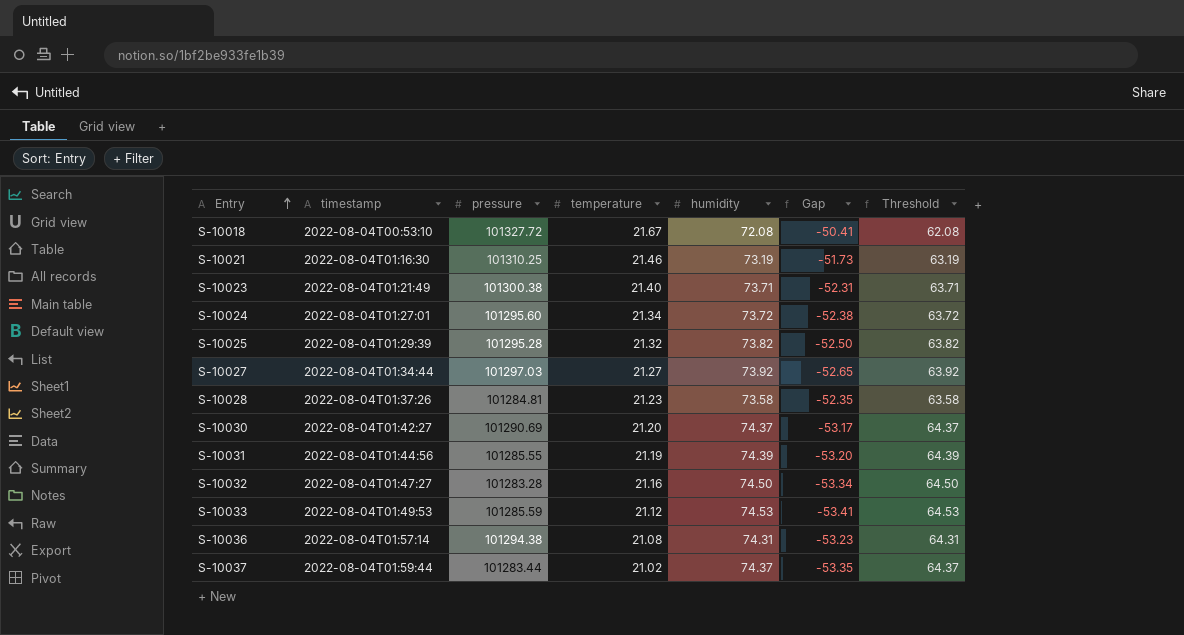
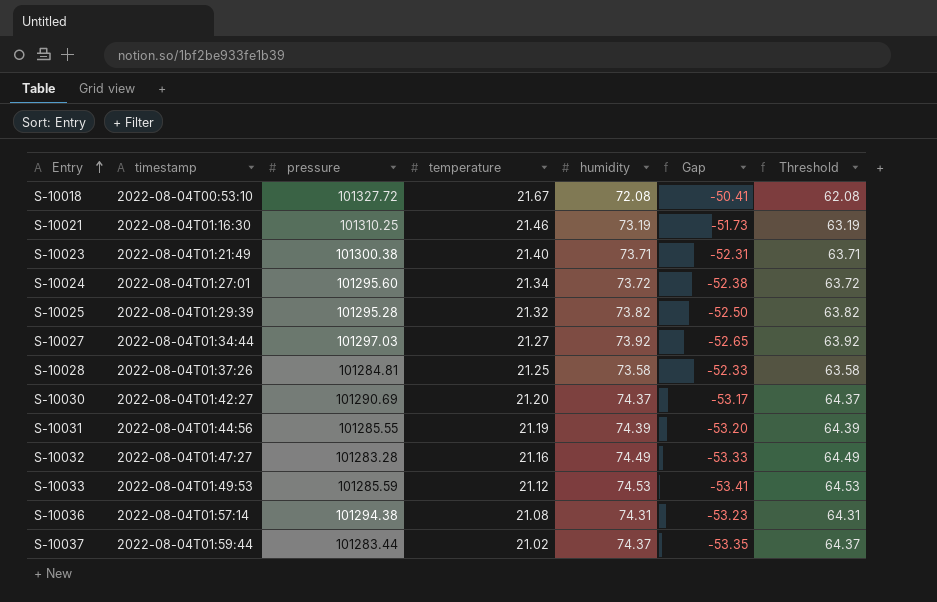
S-10028 | temperature: 21.23 -> 21.25
S-10028 | Gap: -52.35 -> -52.33
S-10032 | humidity: 74.50 -> 74.49
S-10032 | Gap: -53.34 -> -53.33
S-10032 | Threshold: 64.50 -> 64.49

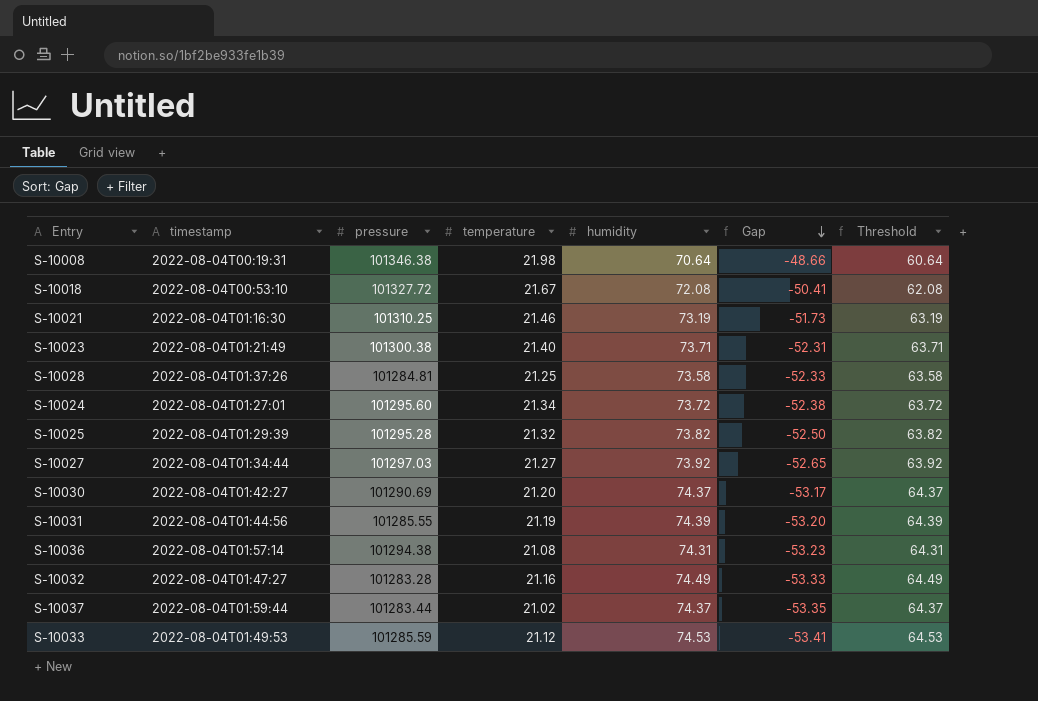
row order: Entry ascending -> Gap descending
row S-10008: none -> 2022-08-04T00:19:31 | 101346.38 | 21.98 | 70.64 | -48.66 | 60.64

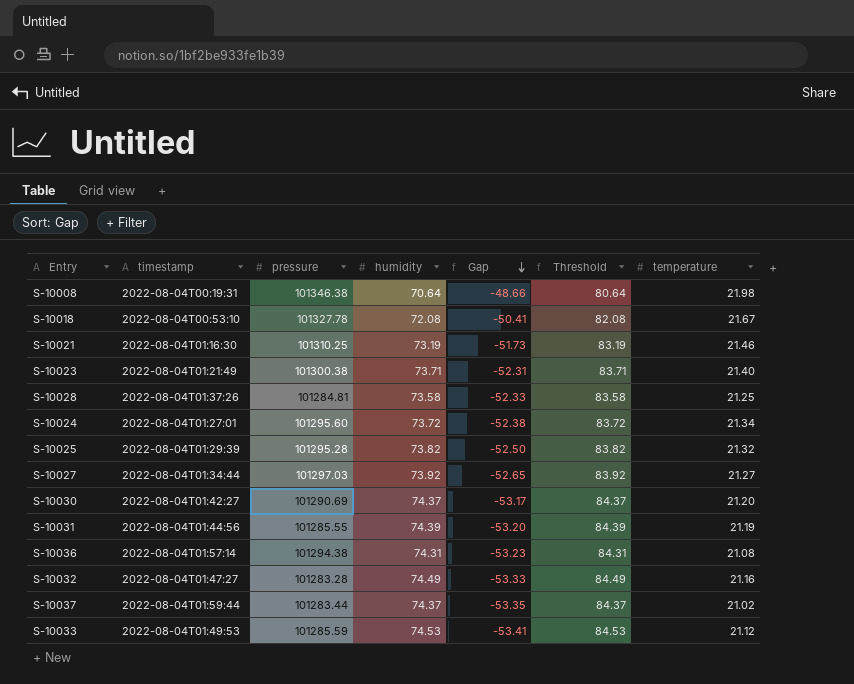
column Threshold | formula: [humidity] - 10 -> [humidity] + 10
column temperature | position: 4 -> 7
S-10018 | pressure: 101327.72 -> 101327.78

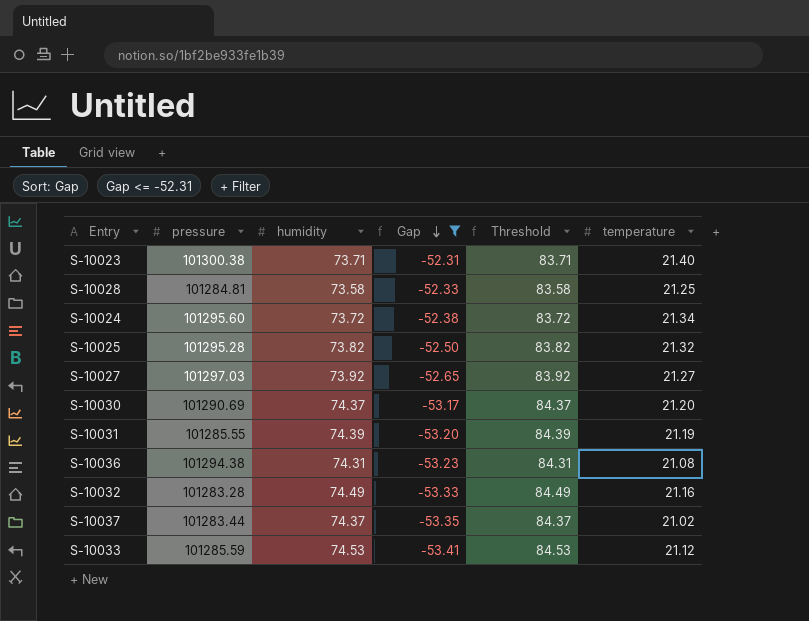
filter: none -> Gap <= -52.31
column timestamp | position: 2 -> none

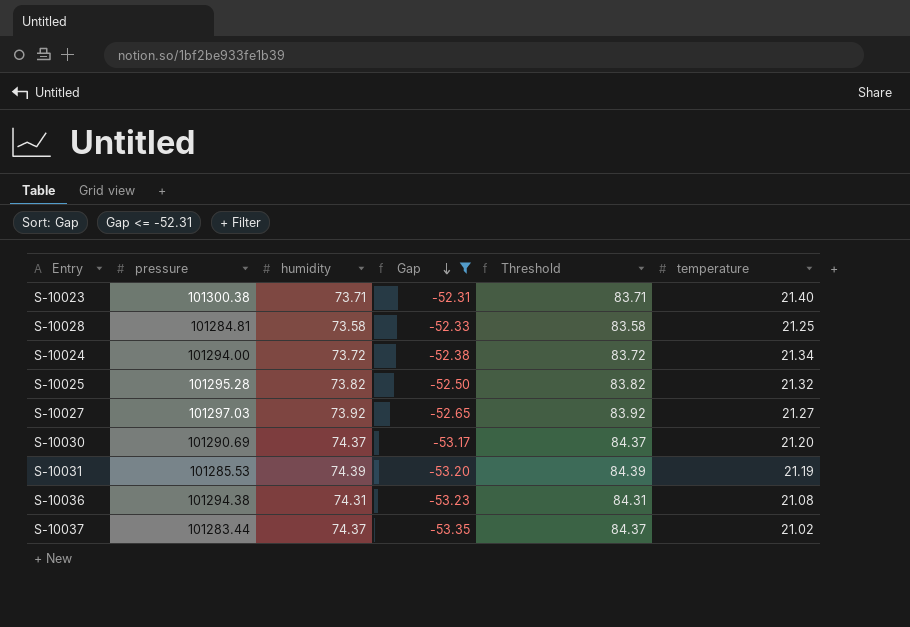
row S-10032: 101283.28 | 74.49 | -53.33 | 84.49 | 21.16 -> none
row S-10033: 101285.59 | 74.53 | -53.41 | 84.53 | 21.12 -> none
S-10024 | pressure: 101295.60 -> 101294.00
S-10031 | pressure: 101285.55 -> 101285.53

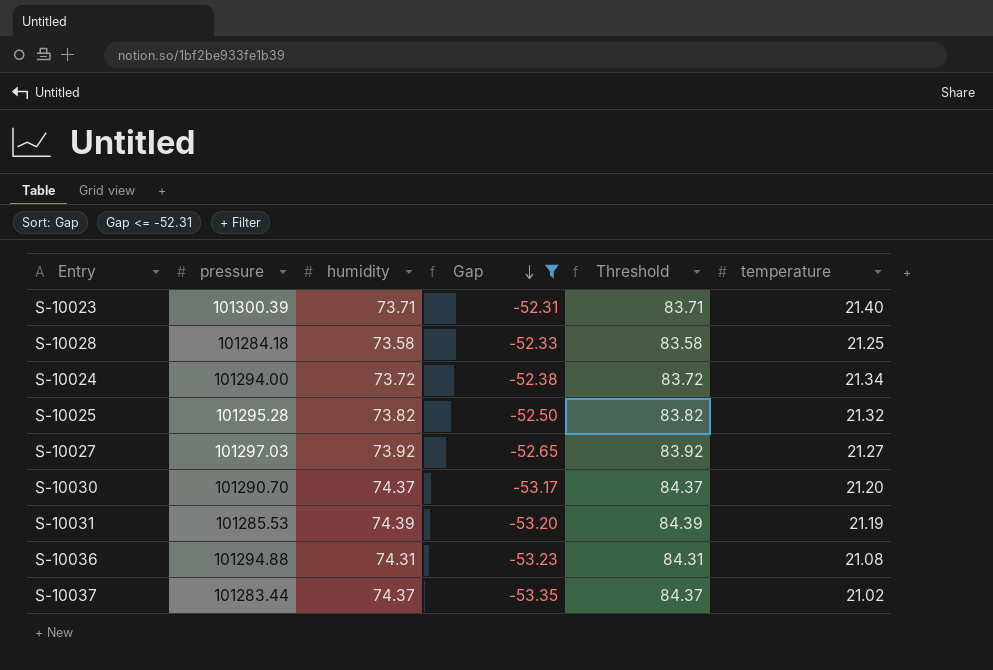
S-10023 | pressure: 101300.38 -> 101300.39
S-10028 | pressure: 101284.81 -> 101284.18
S-10030 | pressure: 101290.69 -> 101290.70
S-10036 | pressure: 101294.38 -> 101294.88

